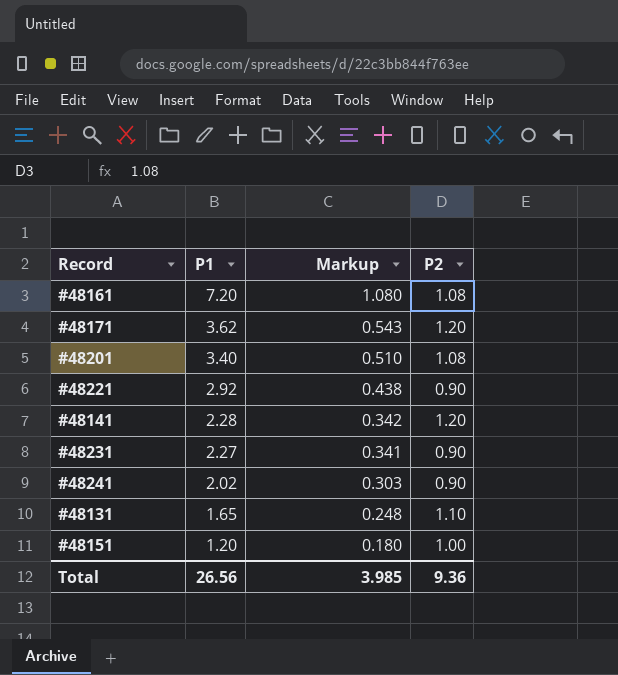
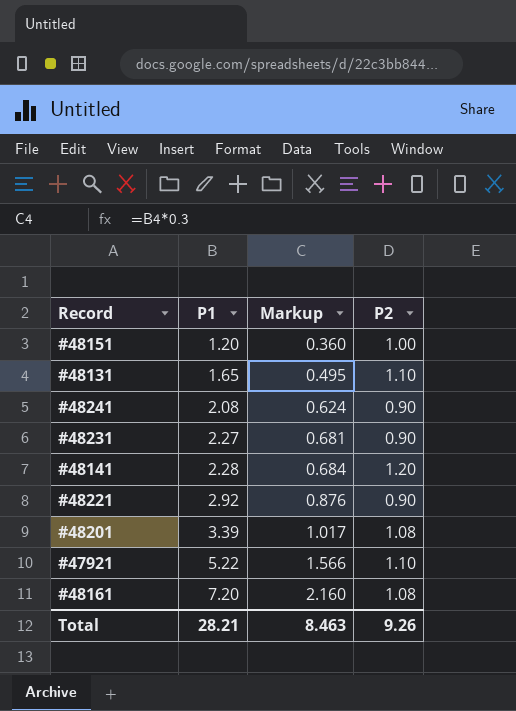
row order: P1 descending -> P1 ascending
column Markup | formula: [P1] * 0.15 -> [P1] * 0.3
row #48171: 3.62 | 0.543 | 1.20 -> none
#48241 | P1: 2.02 -> 2.08
#48201 | P1: 3.40 -> 3.39
row #47921: none -> 5.22 | 1.566 | 1.10
Total | P1: 26.56 -> 28.21
Total | Markup: 3.985 -> 8.463
Total | P2: 9.36 -> 9.26

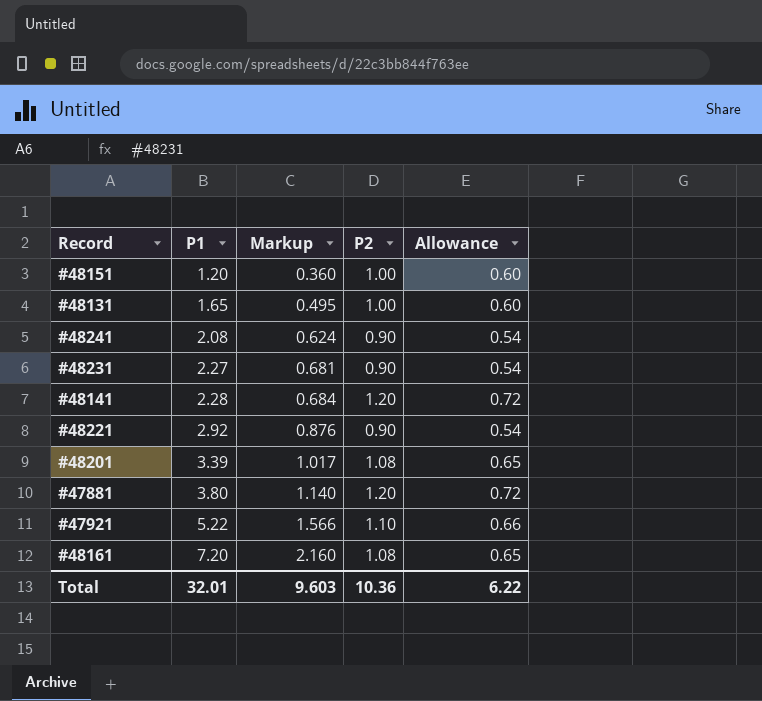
column Allowance | formula: none -> [P2] * 0.6
#48131 | P2: 1.10 -> 1.00
row #47881: none -> 3.80 | 1.140 | 1.20 | 0.72
Total | P1: 28.21 -> 32.01
Total | Markup: 8.463 -> 9.603
Total | P2: 9.26 -> 10.36

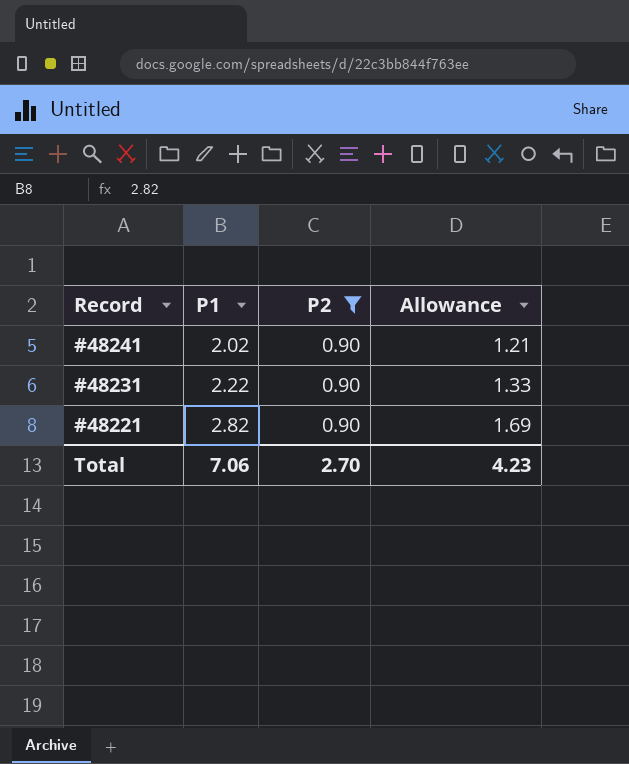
filter: none -> P2 = 0.90
column Markup | formula: [P1] * 0.3 -> none
column Allowance | formula: [P2] * 0.6 -> [P1] * 0.6
#48241 | P1: 2.08 -> 2.02
#48231 | P1: 2.27 -> 2.22
#48221 | P1: 2.92 -> 2.82
Total | P1: 32.01 -> 7.06
Total | P2: 10.36 -> 2.70
Total | Allowance: 6.22 -> 4.23

